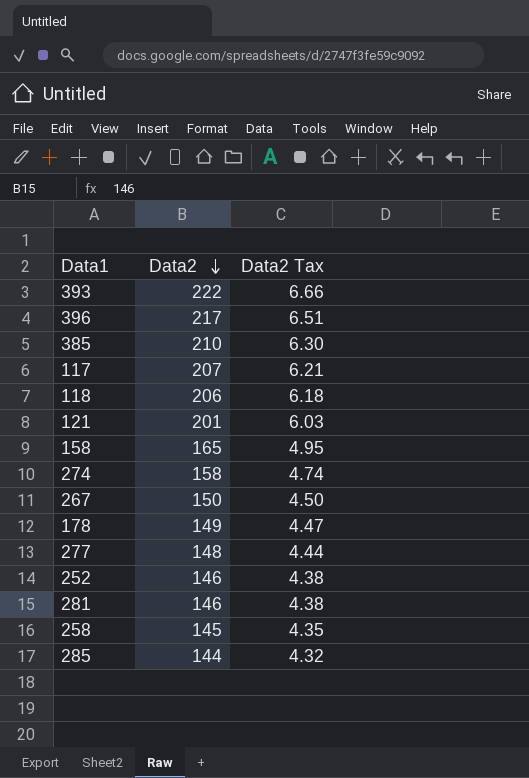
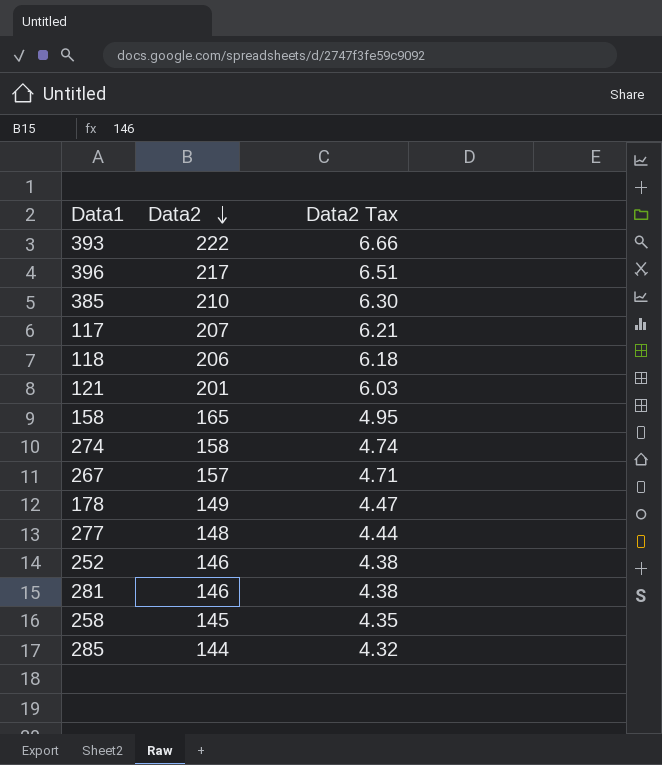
267 | Data2: 150 -> 157
267 | Data2 Tax: 4.50 -> 4.71

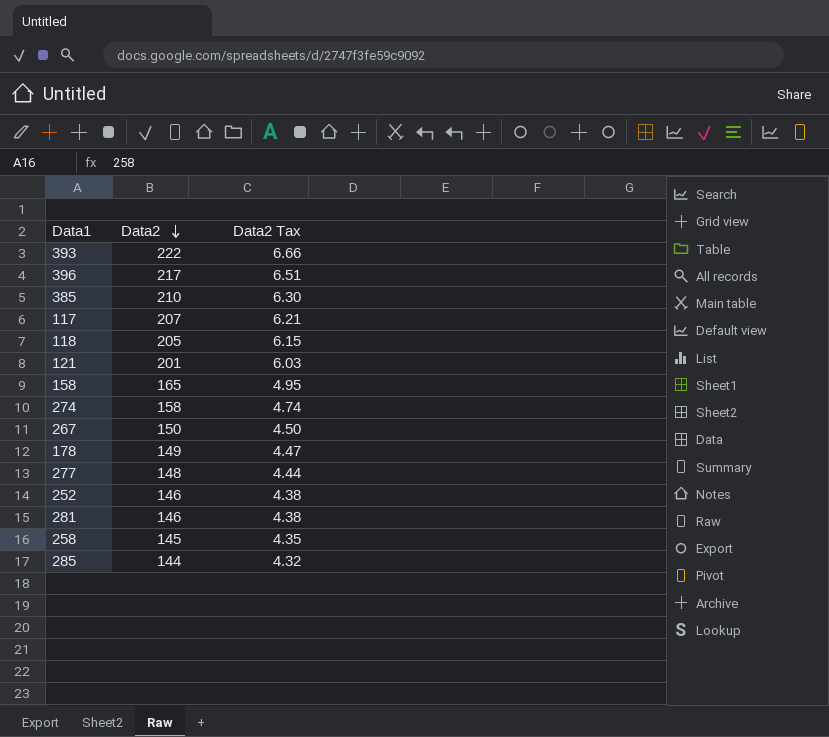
118 | Data2: 206 -> 205
118 | Data2 Tax: 6.18 -> 6.15
267 | Data2: 157 -> 150
267 | Data2 Tax: 4.71 -> 4.50

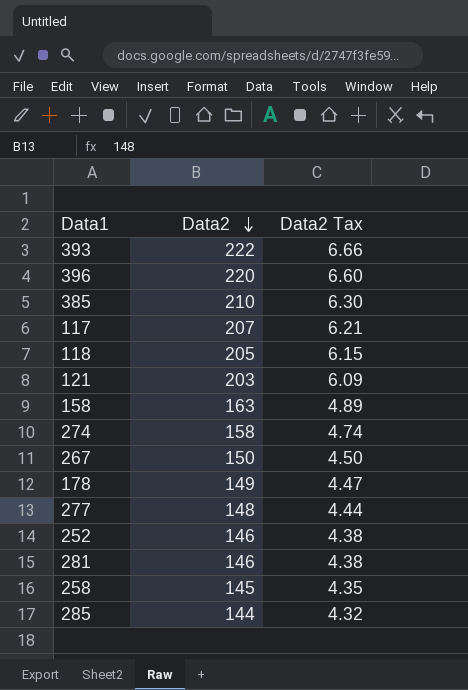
396 | Data2: 217 -> 220
396 | Data2 Tax: 6.51 -> 6.60
121 | Data2: 201 -> 203
121 | Data2 Tax: 6.03 -> 6.09
158 | Data2: 165 -> 163
158 | Data2 Tax: 4.95 -> 4.89

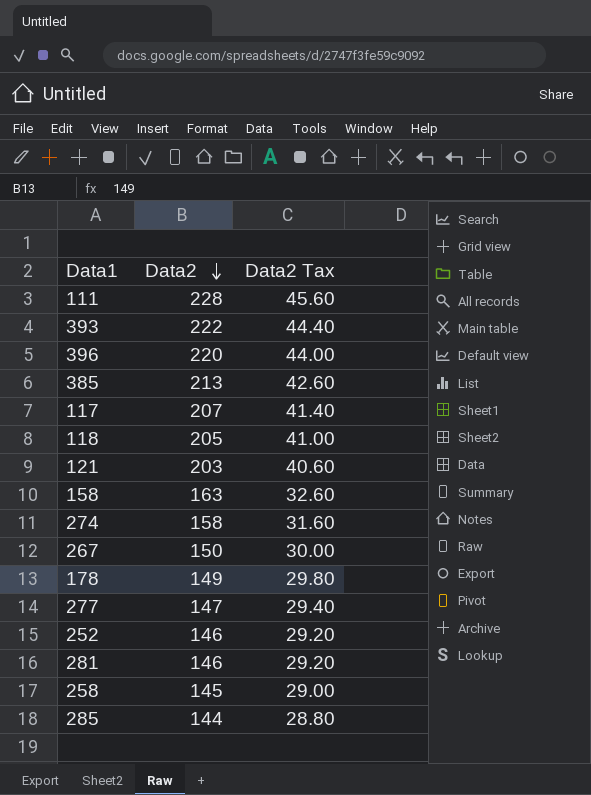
column Data2 Tax | formula: [Data2] * 0.03 -> [Data2] * 0.2
row 111: none -> 228 | 45.60
385 | Data2: 210 -> 213
277 | Data2: 148 -> 147

